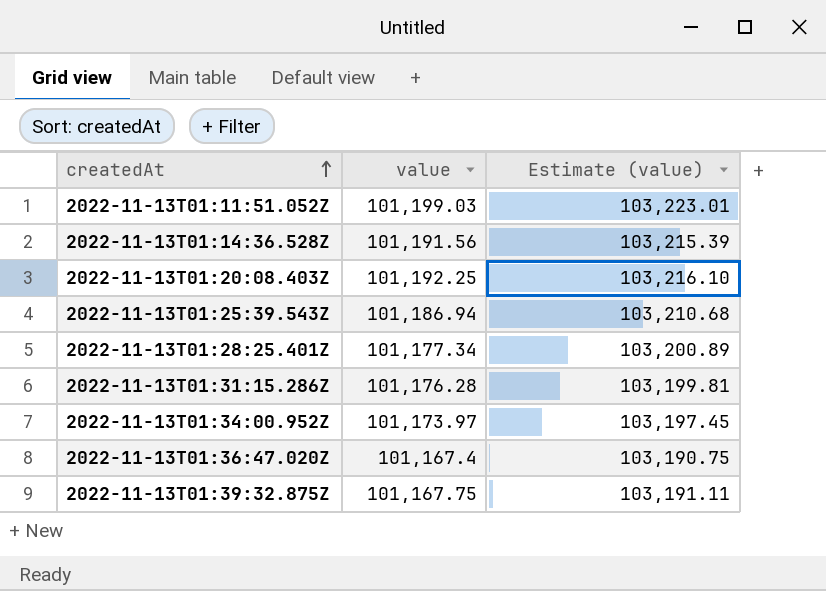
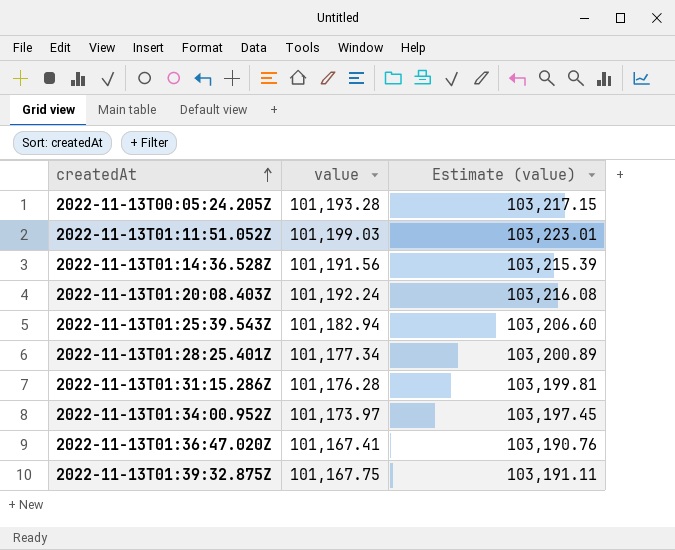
row 2022-11-13T00:05:24.205Z: none -> 101,193.28 | 103,217.15
2022-11-13T01:20:08.403Z | value: 101,192.25 -> 101,192.24
2022-11-13T01:20:08.403Z | Estimate (value): 103,216.10 -> 103,216.08
2022-11-13T01:25:39.543Z | value: 101,186.94 -> 101,182.94
2022-11-13T01:25:39.543Z | Estimate (value): 103,210.68 -> 103,206.60
2022-11-13T01:36:47.020Z | value: 101,167.4 -> 101,167.41
2022-11-13T01:36:47.020Z | Estimate (value): 103,190.75 -> 103,190.76

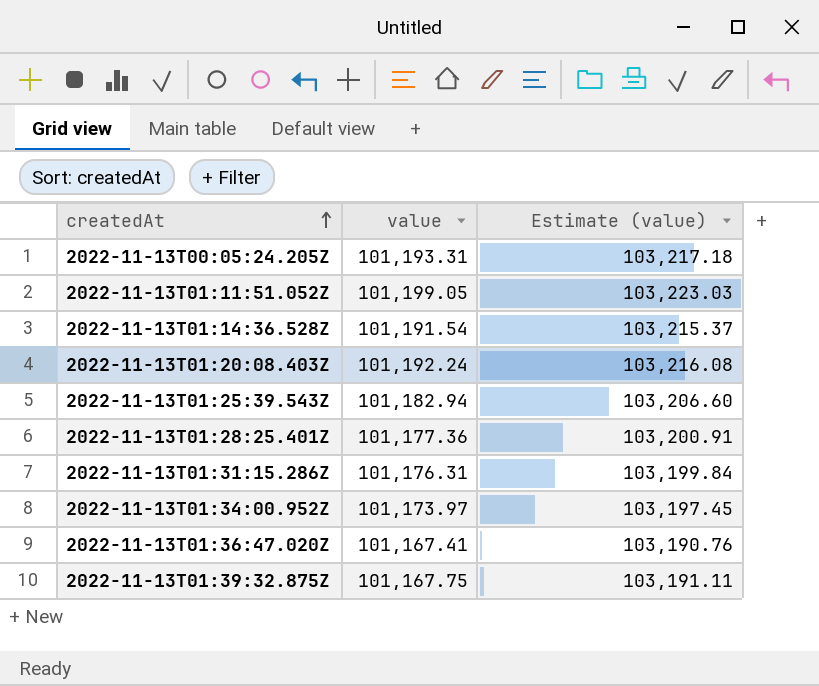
2022-11-13T00:05:24.205Z | value: 101,193.28 -> 101,193.31
2022-11-13T00:05:24.205Z | Estimate (value): 103,217.15 -> 103,217.18
2022-11-13T01:11:51.052Z | value: 101,199.03 -> 101,199.05
2022-11-13T01:11:51.052Z | Estimate (value): 103,223.01 -> 103,223.03
2022-11-13T01:14:36.528Z | value: 101,191.56 -> 101,191.54
2022-11-13T01:14:36.528Z | Estimate (value): 103,215.39 -> 103,215.37
2022-11-13T01:28:25.401Z | value: 101,177.34 -> 101,177.36
2022-11-13T01:28:25.401Z | Estimate (value): 103,200.89 -> 103,200.91
2022-11-13T01:31:15.286Z | value: 101,176.28 -> 101,176.31
2022-11-13T01:31:15.286Z | Estimate (value): 103,199.81 -> 103,199.84

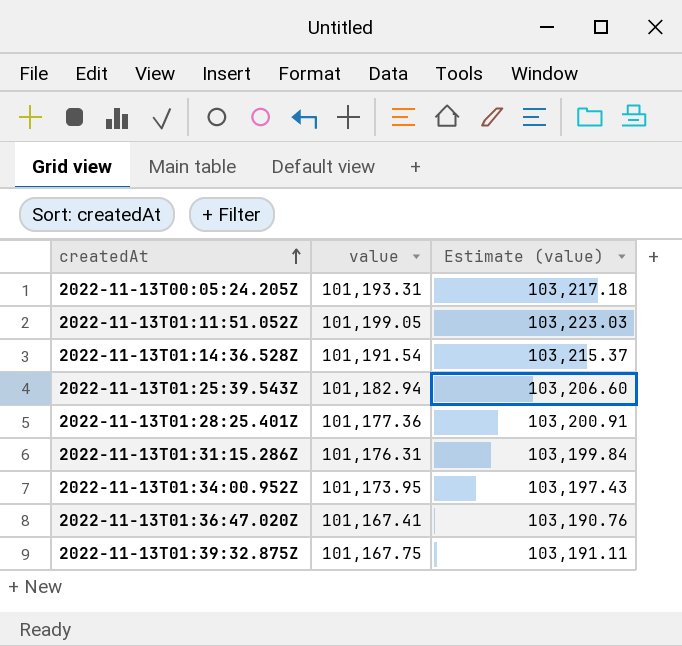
row 2022-11-13T01:20:08.403Z: 101,192.24 | 103,216.08 -> none
2022-11-13T01:34:00.952Z | value: 101,173.97 -> 101,173.95
2022-11-13T01:34:00.952Z | Estimate (value): 103,197.45 -> 103,197.43

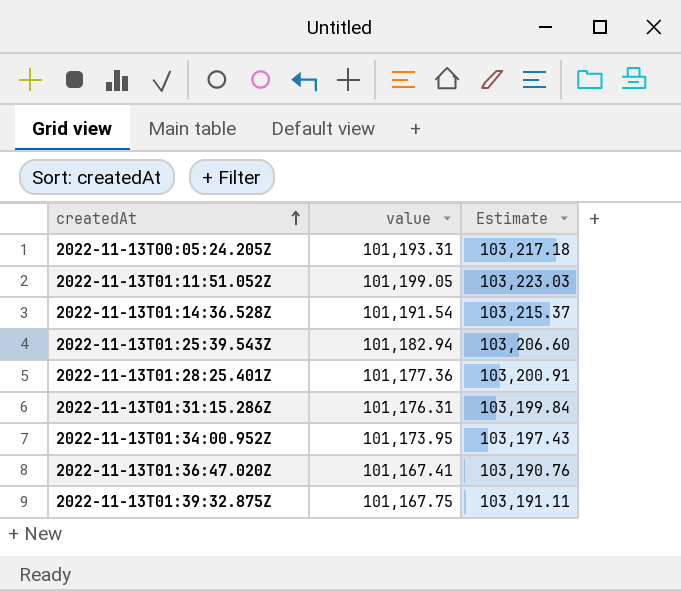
column name: Estimate (value) -> Estimate

